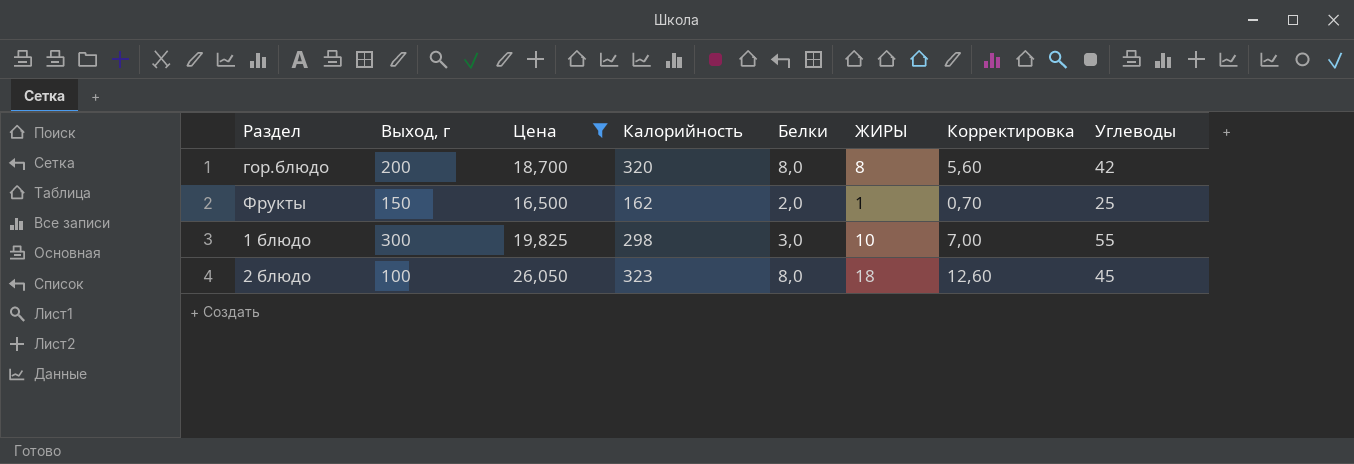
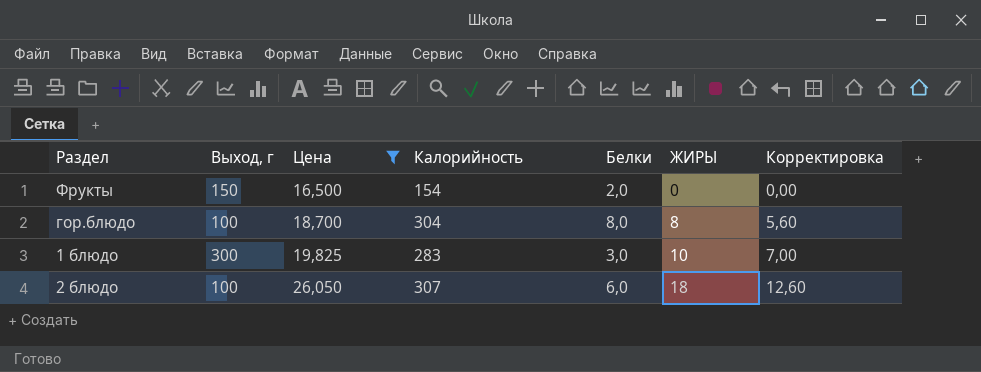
row order: none -> Цена ascending
column Углеводы | position: 8 -> none
Фрукты | Калорийность: 162 -> 154
Фрукты | ЖИРЫ: 1 -> 0
Фрукты | Корректировка: 0,70 -> 0,00
гор.блюдо | Выход, г: 200 -> 100
гор.блюдо | Калорийность: 320 -> 304
1 блюдо | Калорийность: 298 -> 283
2 блюдо | Калорийность: 323 -> 307
2 блюдо | Белки: 8,0 -> 6,0

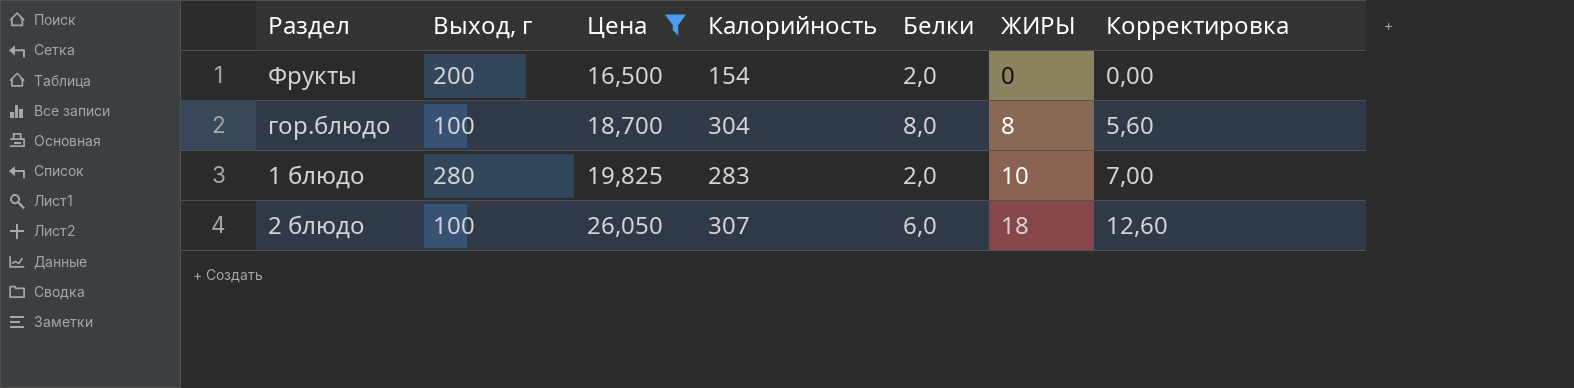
Фрукты | Выход, г: 150 -> 200
1 блюдо | Выход, г: 300 -> 280
1 блюдо | Белки: 3,0 -> 2,0

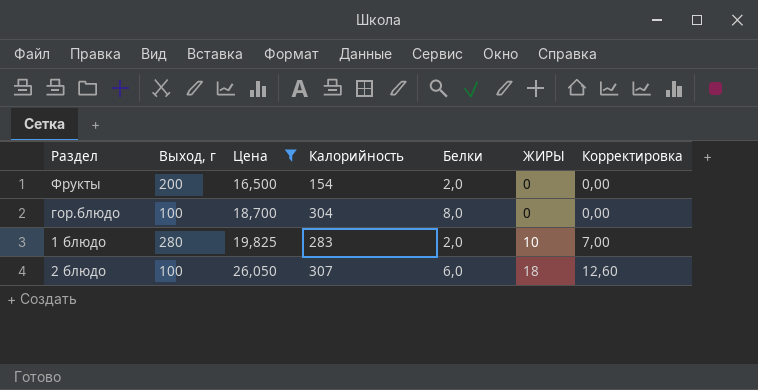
гор.блюдо | ЖИРЫ: 8 -> 0
гор.блюдо | Корректировка: 5,60 -> 0,00

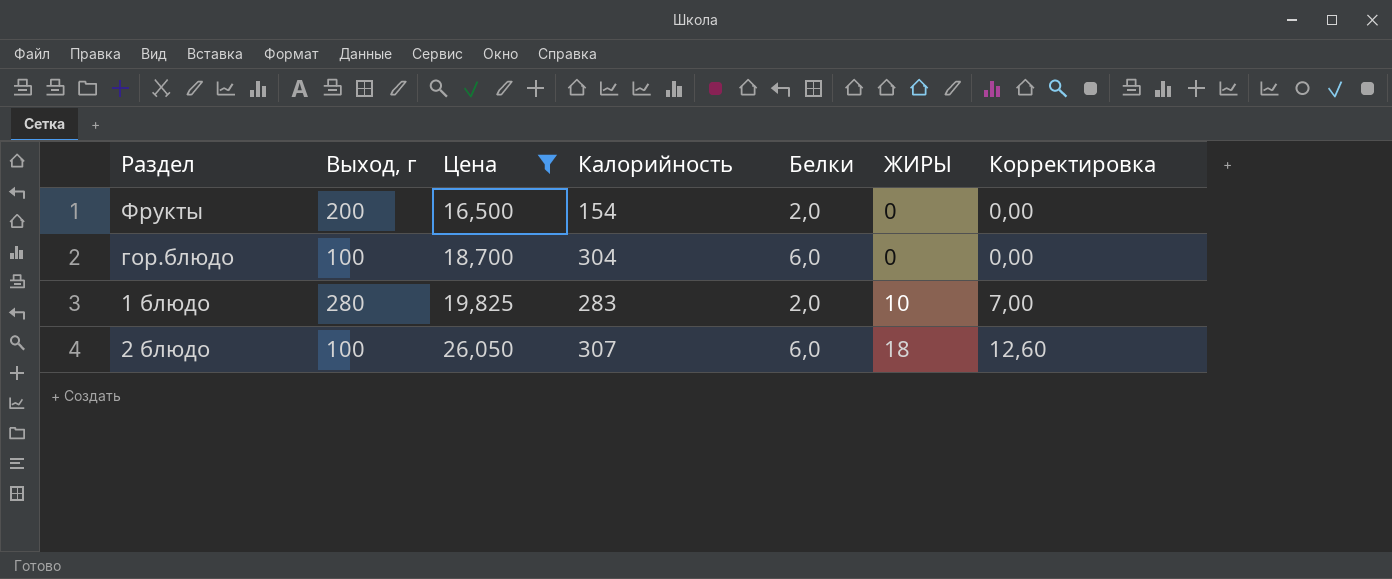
гор.блюдо | Белки: 8,0 -> 6,0

